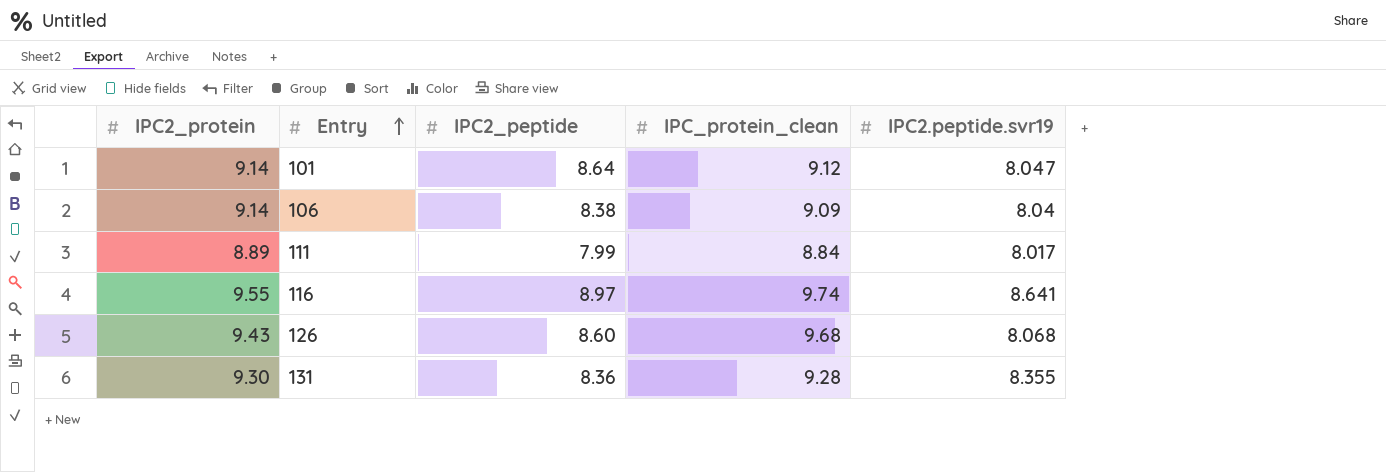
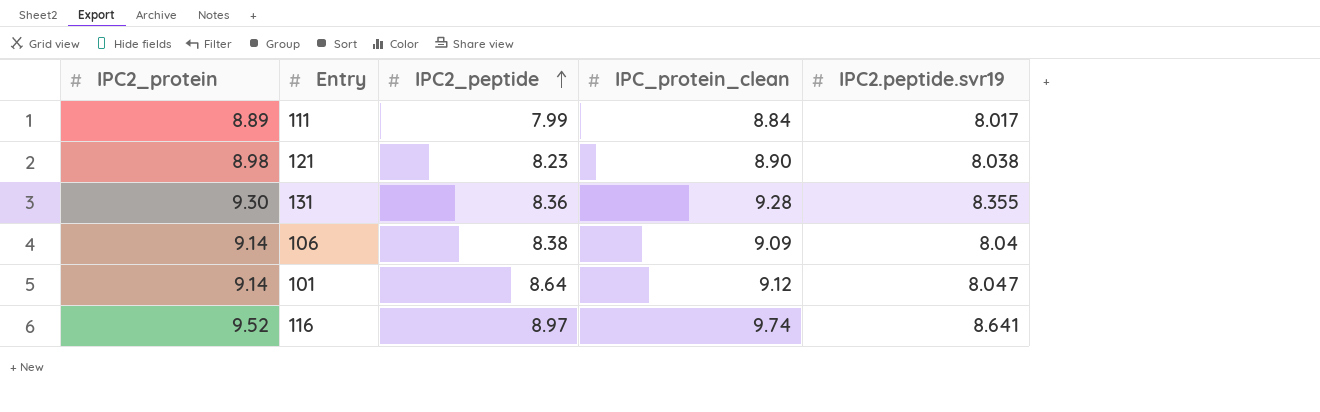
row order: Entry ascending -> IPC2_peptide ascending
row 126: 9.43 | 8.60 | 9.68 | 8.068 -> none
row 121: none -> 8.98 | 8.23 | 8.90 | 8.038
116 | IPC2_protein: 9.55 -> 9.52

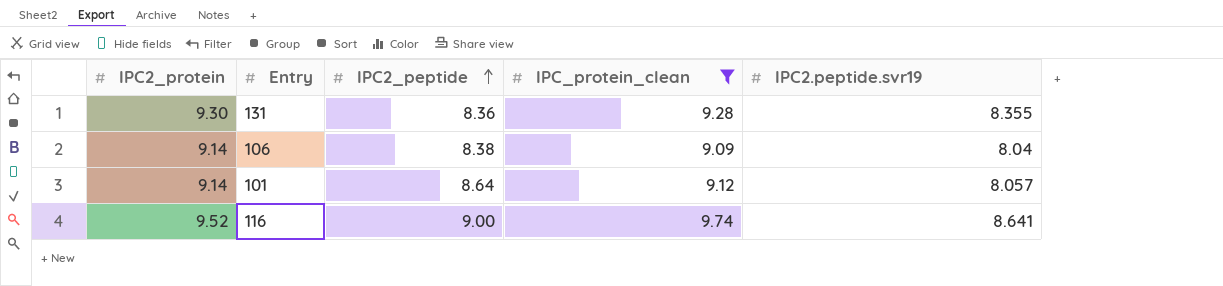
filter: none -> IPC_protein_clean >= 9.09
101 | IPC2.peptide.svr19: 8.047 -> 8.057
116 | IPC2_peptide: 8.97 -> 9.00

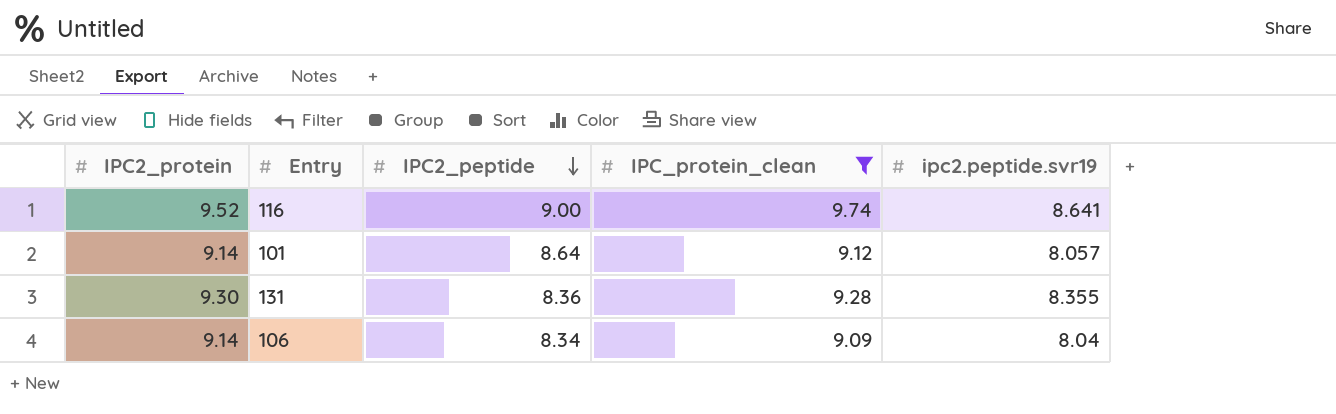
row order: IPC2_peptide ascending -> IPC2_peptide descending
column name: IPC2.peptide.svr19 -> ipc2.peptide.svr19
106 | IPC2_peptide: 8.38 -> 8.34

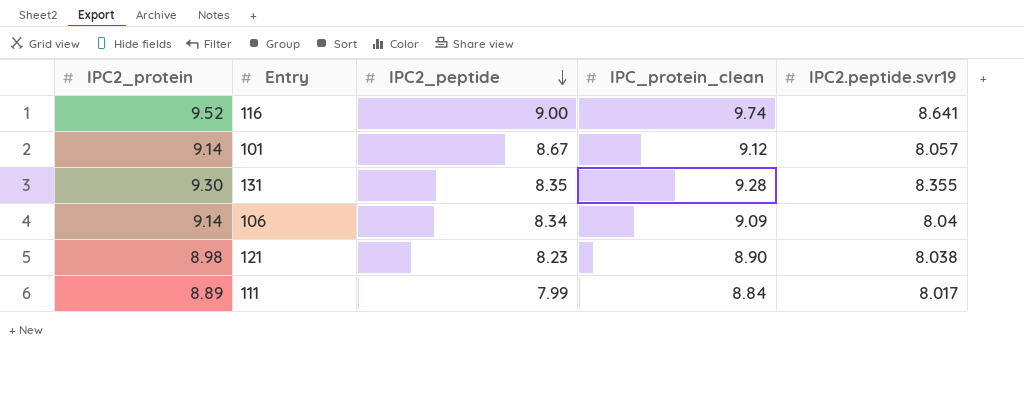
filter: IPC_protein_clean >= 9.09 -> none
column name: ipc2.peptide.svr19 -> IPC2.peptide.svr19
101 | IPC2_peptide: 8.64 -> 8.67
131 | IPC2_peptide: 8.36 -> 8.35

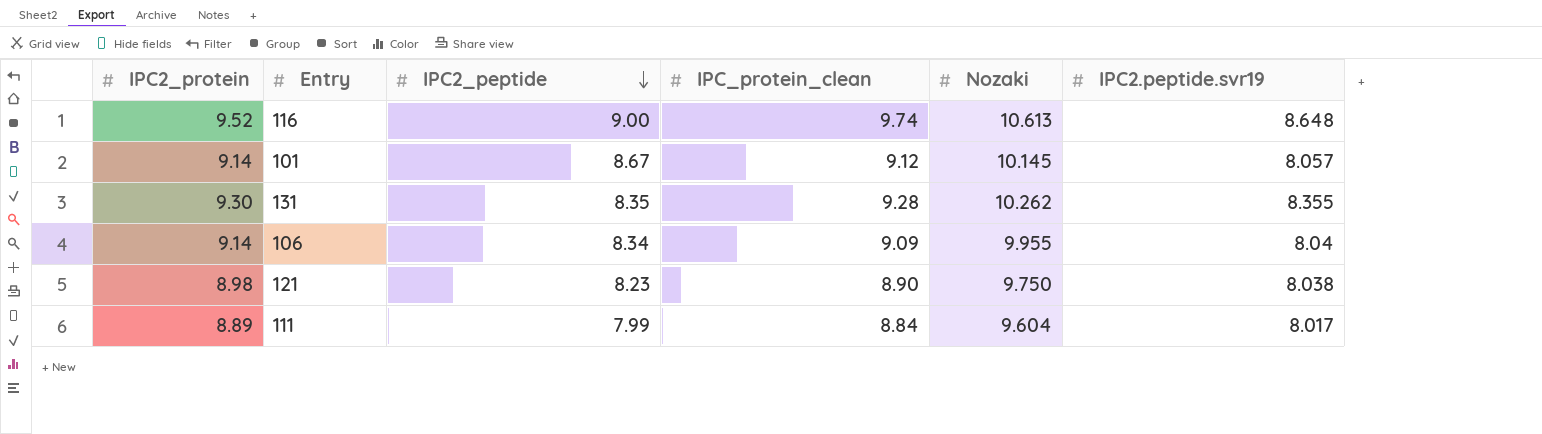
column Nozaki | position: none -> 5
116 | IPC2.peptide.svr19: 8.641 -> 8.648

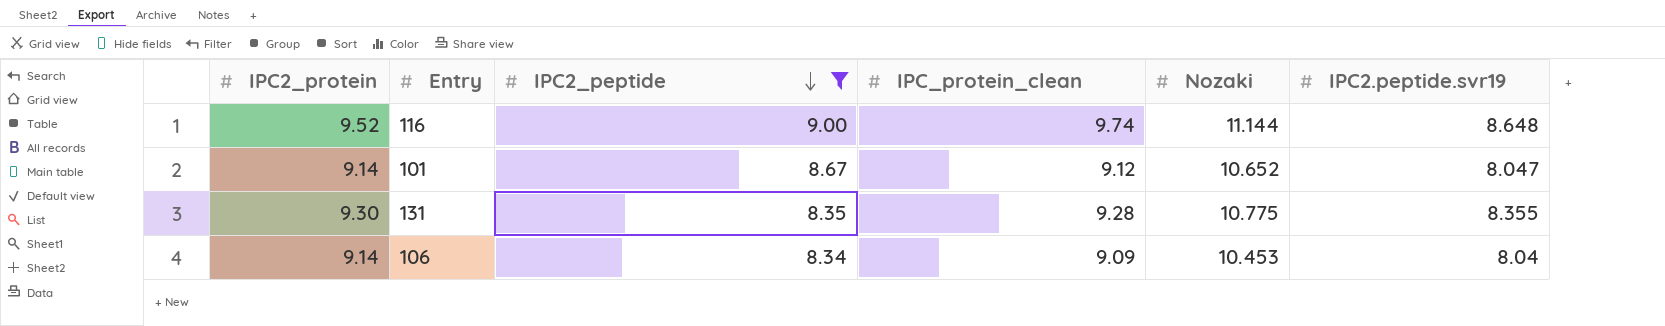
filter: none -> IPC2_peptide >= 8.34
116 | Nozaki: 10.613 -> 11.144
101 | Nozaki: 10.145 -> 10.652
101 | IPC2.peptide.svr19: 8.057 -> 8.047
131 | Nozaki: 10.262 -> 10.775
106 | Nozaki: 9.955 -> 10.453

